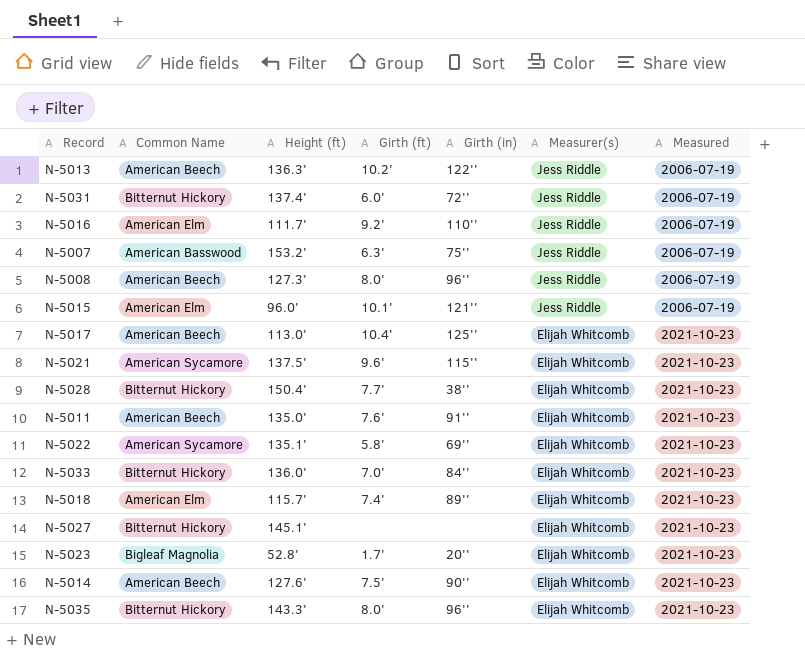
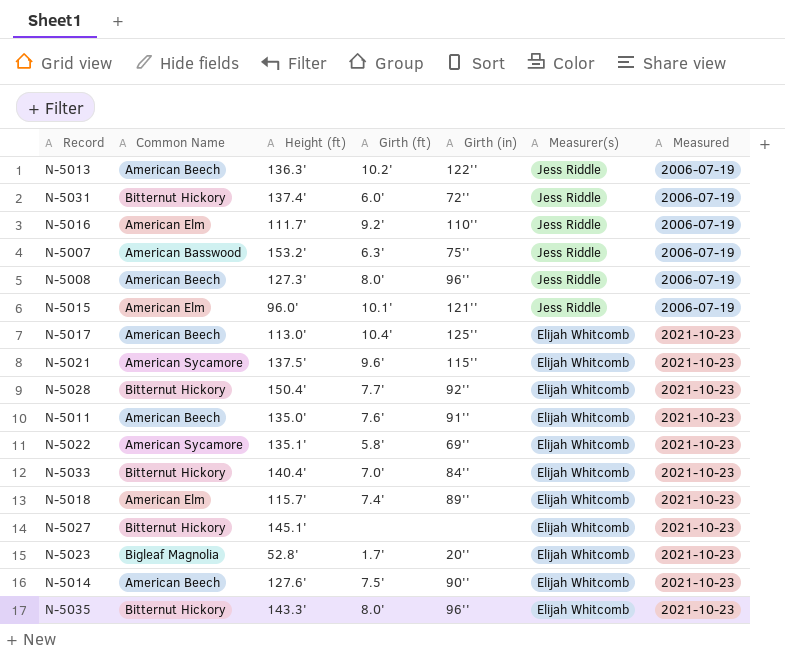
N-5028 | Girth (in): 38'' -> 92''
N-5033 | Height (ft): 136.0' -> 140.4'

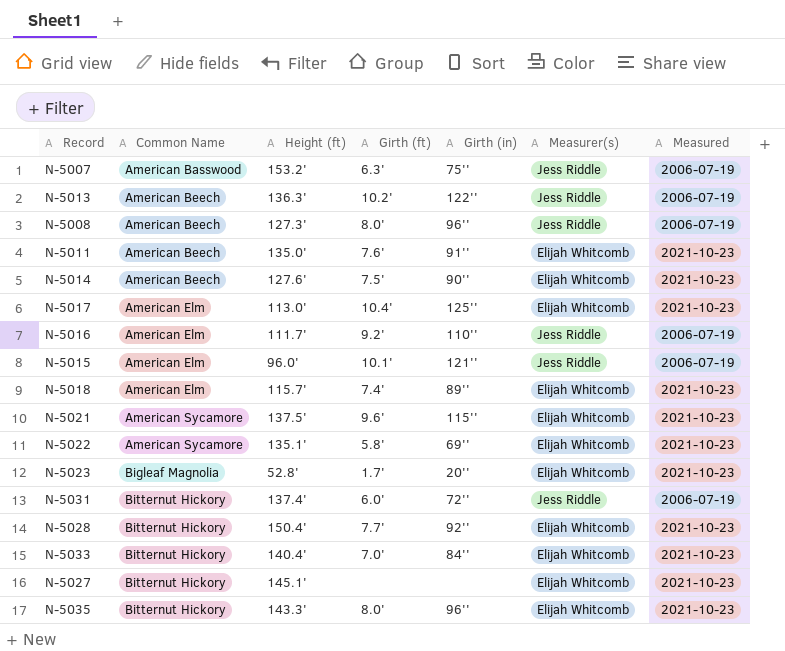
row order: Measurer(s) descending -> Common Name ascending
N-5017 | Common Name: American Beech -> American Elm

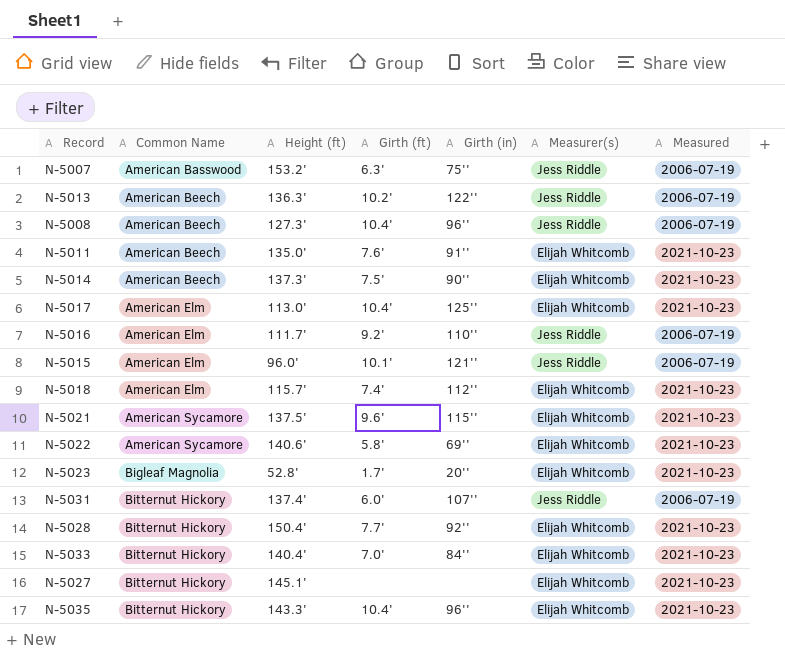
N-5008 | Girth (ft): 8.0' -> 10.4'
N-5014 | Height (ft): 127.6' -> 137.3'
N-5018 | Girth (in): 89'' -> 112''
N-5022 | Height (ft): 135.1' -> 140.6'
N-5031 | Girth (in): 72'' -> 107''
N-5035 | Girth (ft): 8.0' -> 10.4'

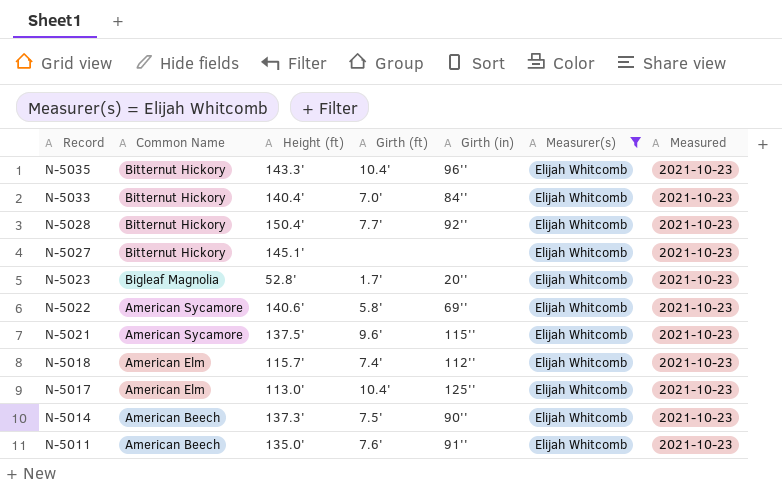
filter: none -> Measurer(s) = Elijah Whitcomb
row order: Common Name ascending -> Record descending

